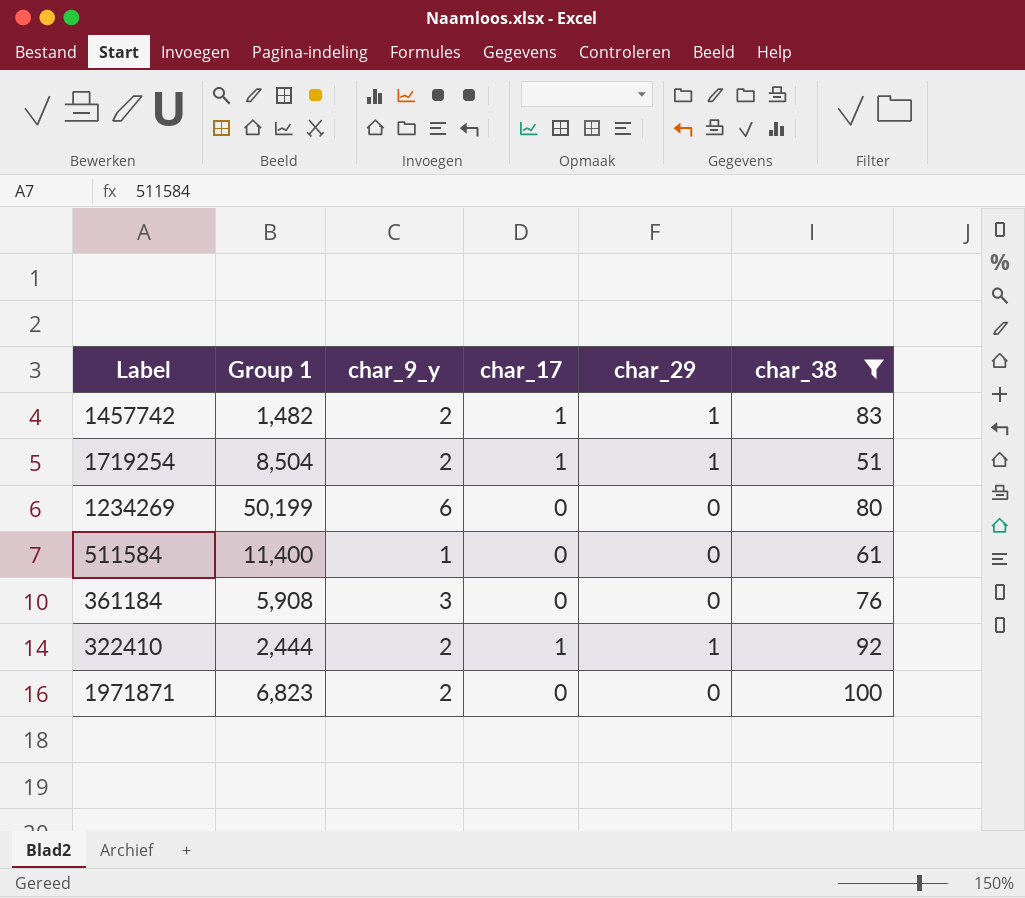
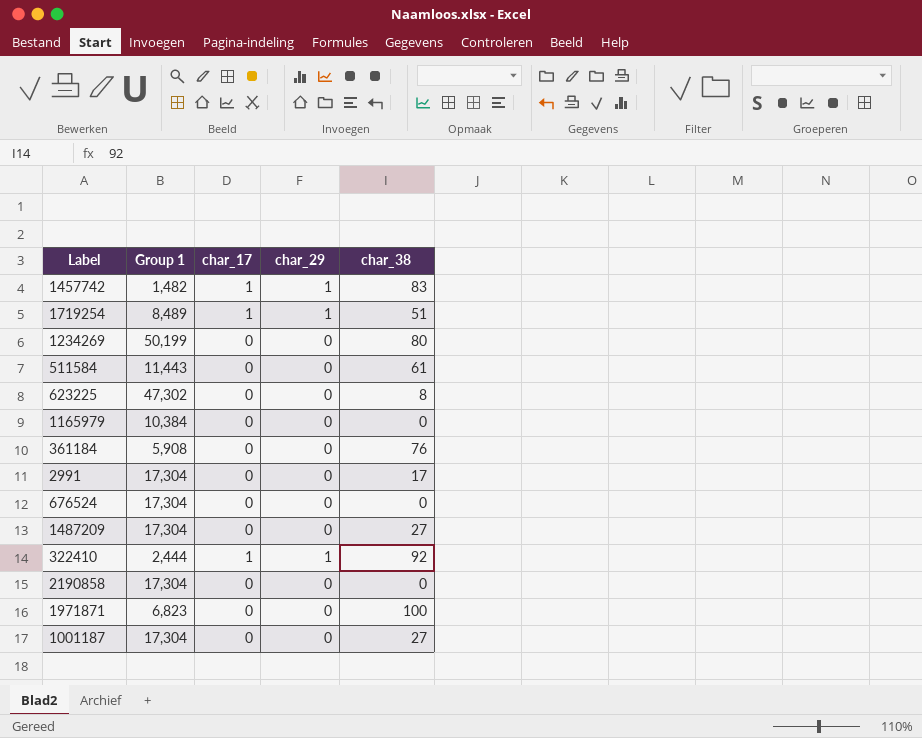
filter: char_38 >= 51 -> none
column char_9_y | position: 3 -> none
1719254 | Group 1: 8,504 -> 8,489
511584 | Group 1: 11,400 -> 11,443

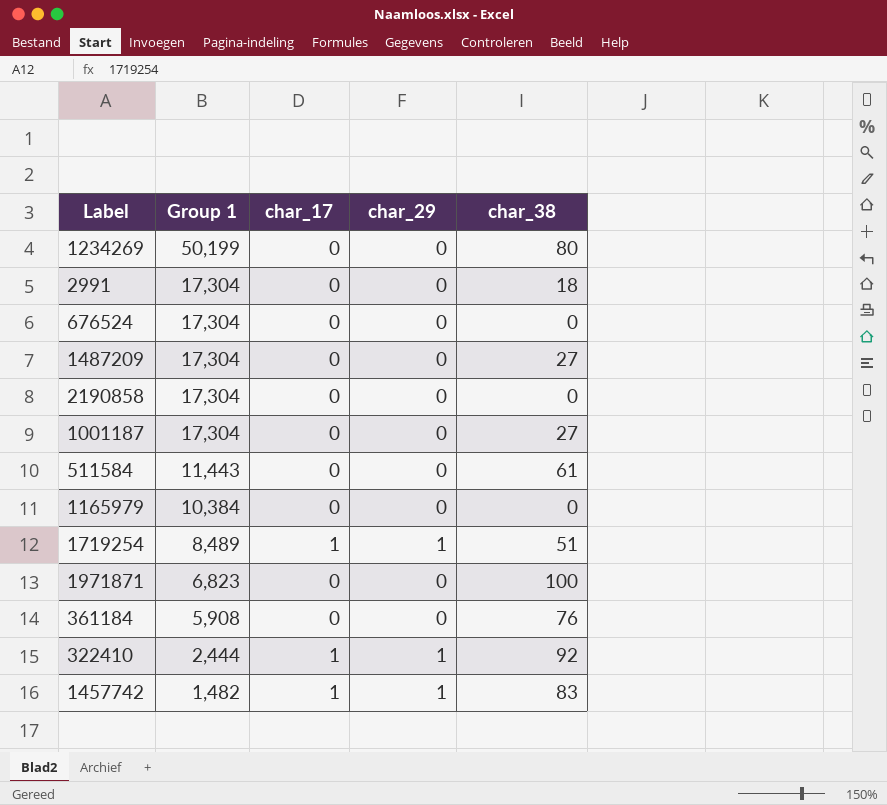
row order: none -> Group 1 descending
row 623225: 47,302 | 0 | 0 | 8 -> none
2991 | char_38: 17 -> 18

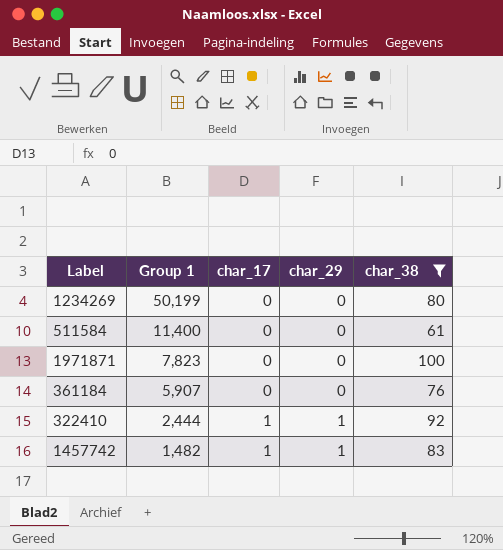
filter: none -> char_38 >= 61
511584 | Group 1: 11,443 -> 11,400
1971871 | Group 1: 6,823 -> 7,823
361184 | Group 1: 5,908 -> 5,907

